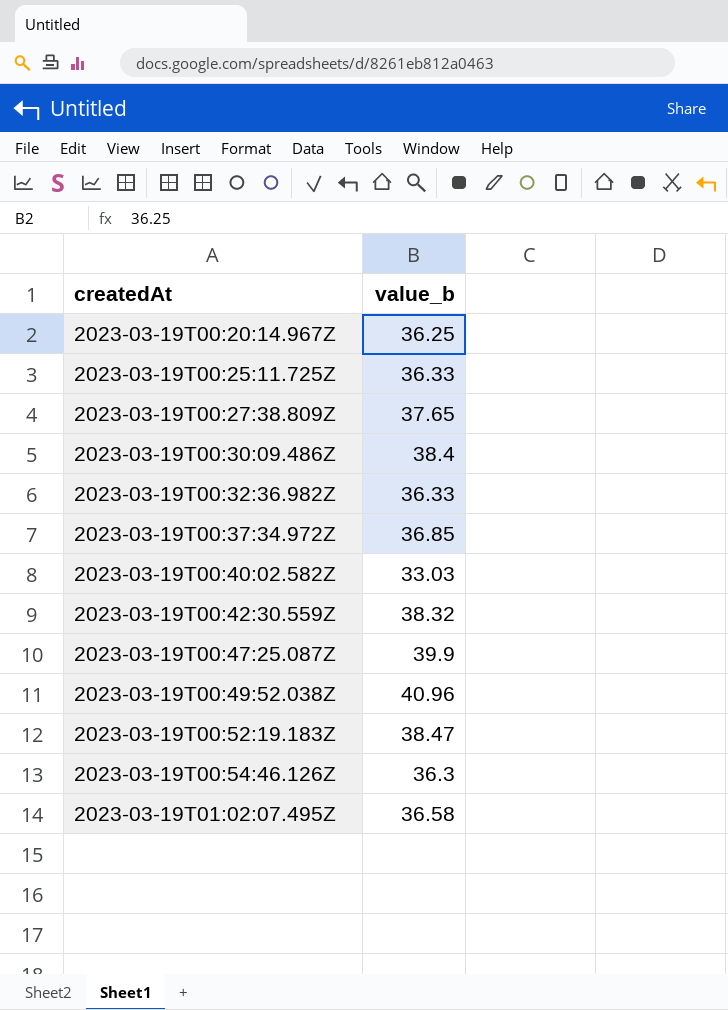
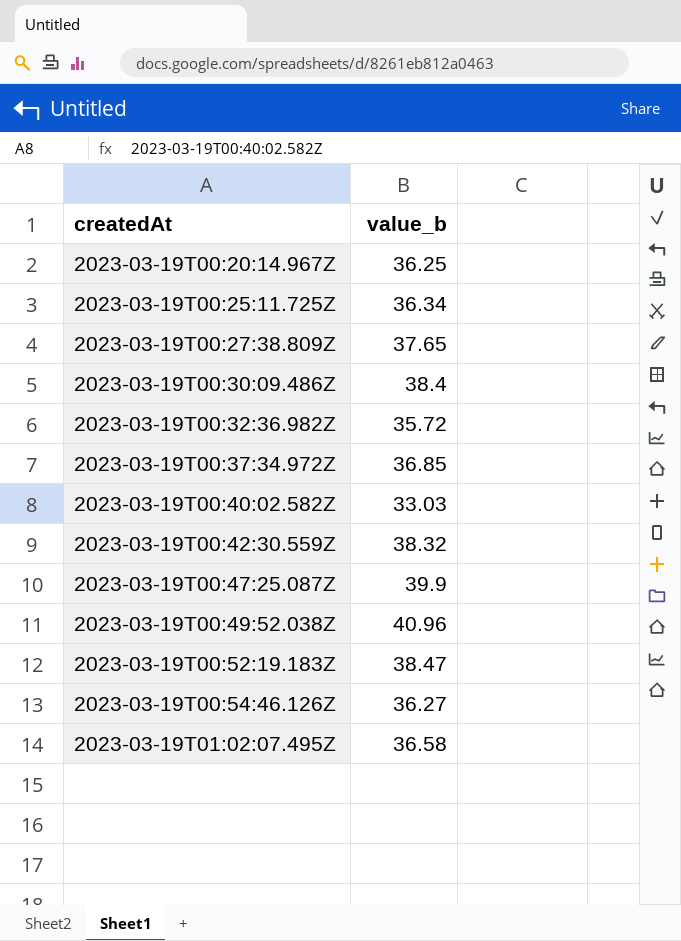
2023-03-19T00:25:11.725Z | value_b: 36.33 -> 36.34
2023-03-19T00:32:36.982Z | value_b: 36.33 -> 35.72
2023-03-19T00:54:46.126Z | value_b: 36.3 -> 36.27

